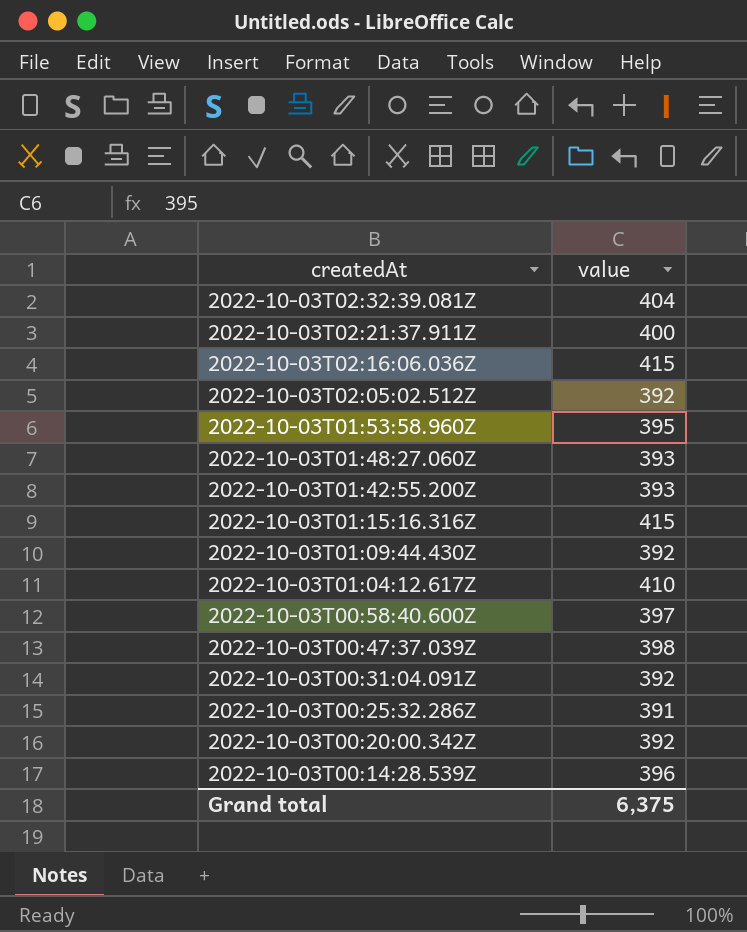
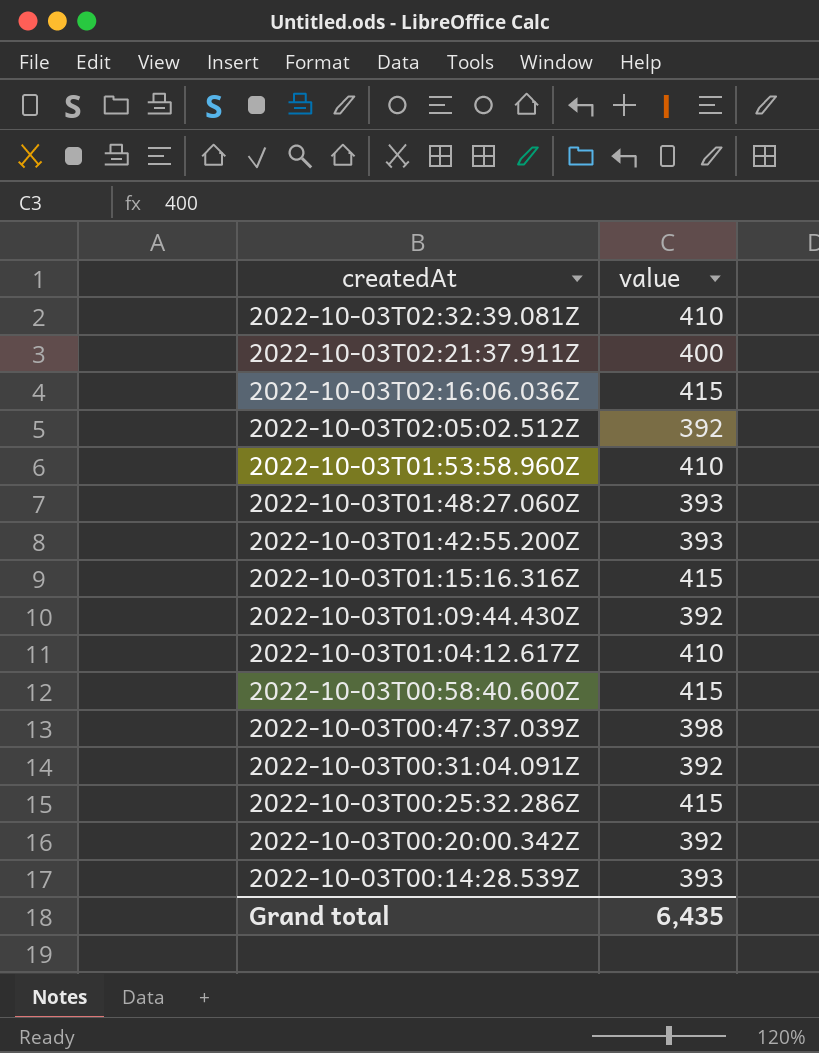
2022-10-03T02:32:39.081Z | value: 404 -> 410
2022-10-03T01:53:58.960Z | value: 395 -> 410
2022-10-03T00:58:40.600Z | value: 397 -> 415
2022-10-03T00:25:32.286Z | value: 391 -> 415
2022-10-03T00:14:28.539Z | value: 396 -> 393
Grand total | value: 6,375 -> 6,435

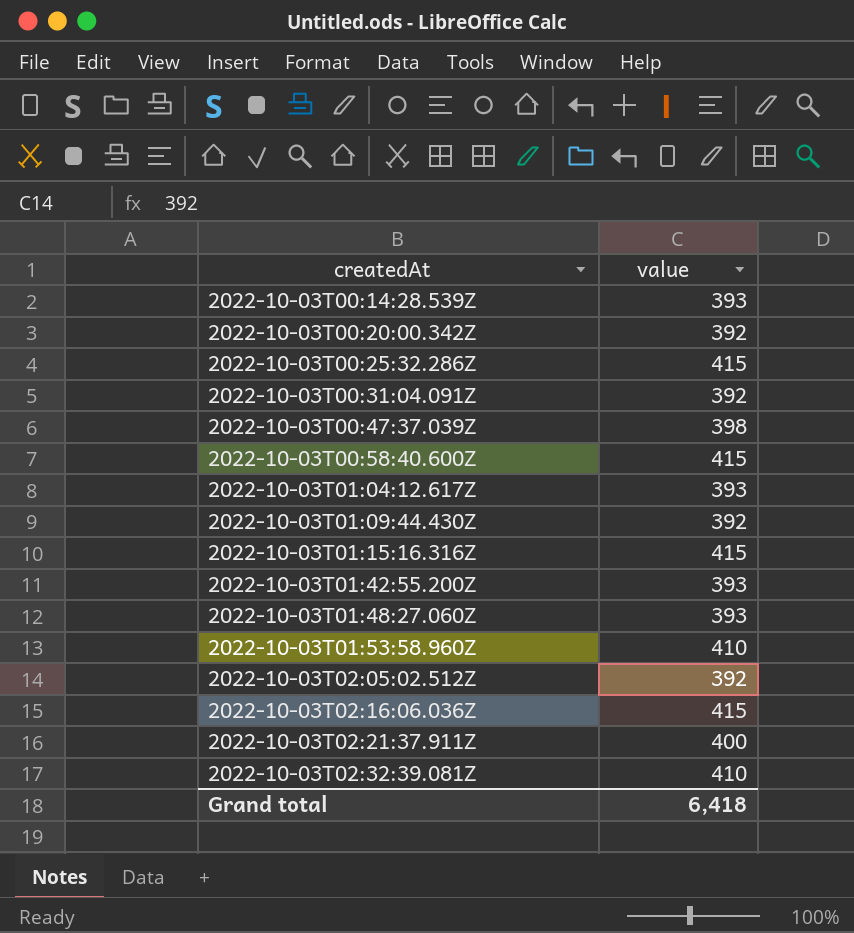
row order: createdAt descending -> createdAt ascending
2022-10-03T01:04:12.617Z | value: 410 -> 393
Grand total | value: 6,435 -> 6,418

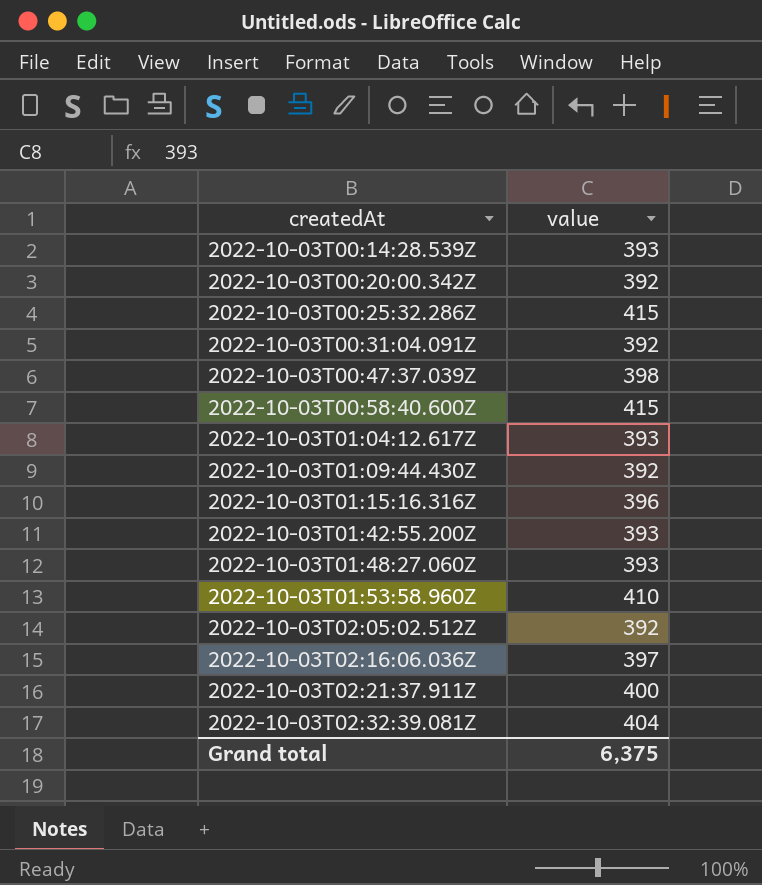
2022-10-03T01:15:16.316Z | value: 415 -> 396
2022-10-03T02:16:06.036Z | value: 415 -> 397
2022-10-03T02:32:39.081Z | value: 410 -> 404
Grand total | value: 6,418 -> 6,375

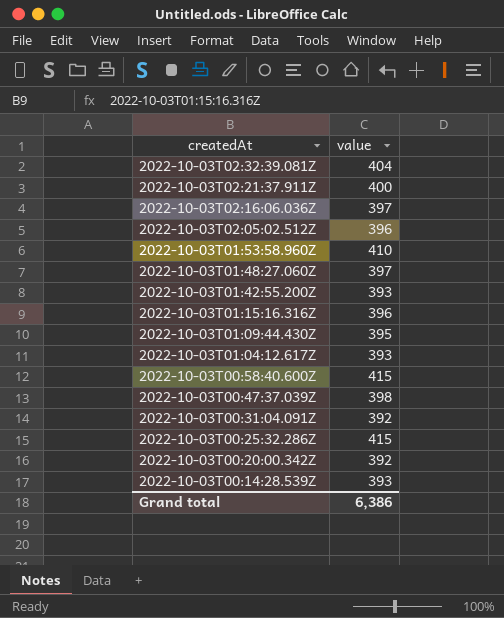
row order: createdAt ascending -> createdAt descending
2022-10-03T02:05:02.512Z | value: 392 -> 396
2022-10-03T01:48:27.060Z | value: 393 -> 397
2022-10-03T01:09:44.430Z | value: 392 -> 395
Grand total | value: 6,375 -> 6,386

